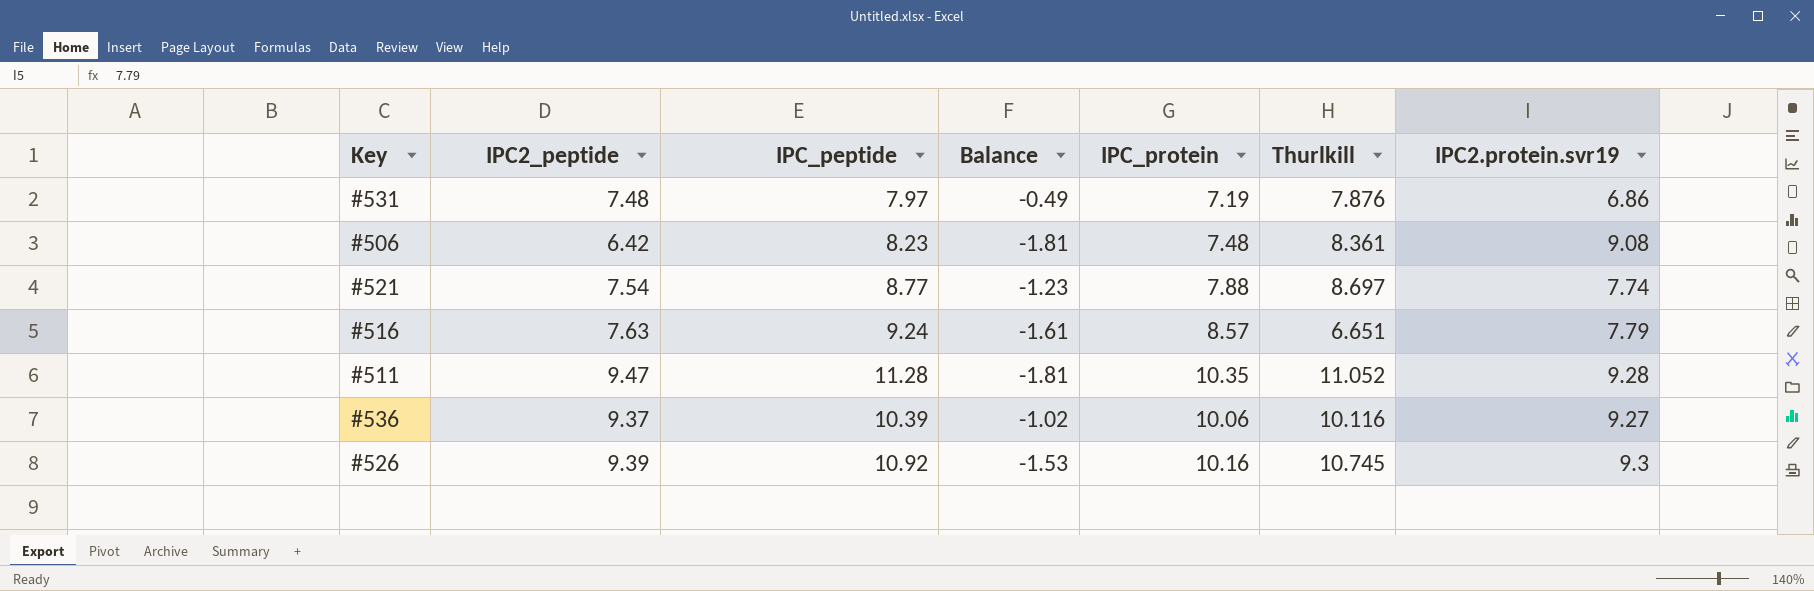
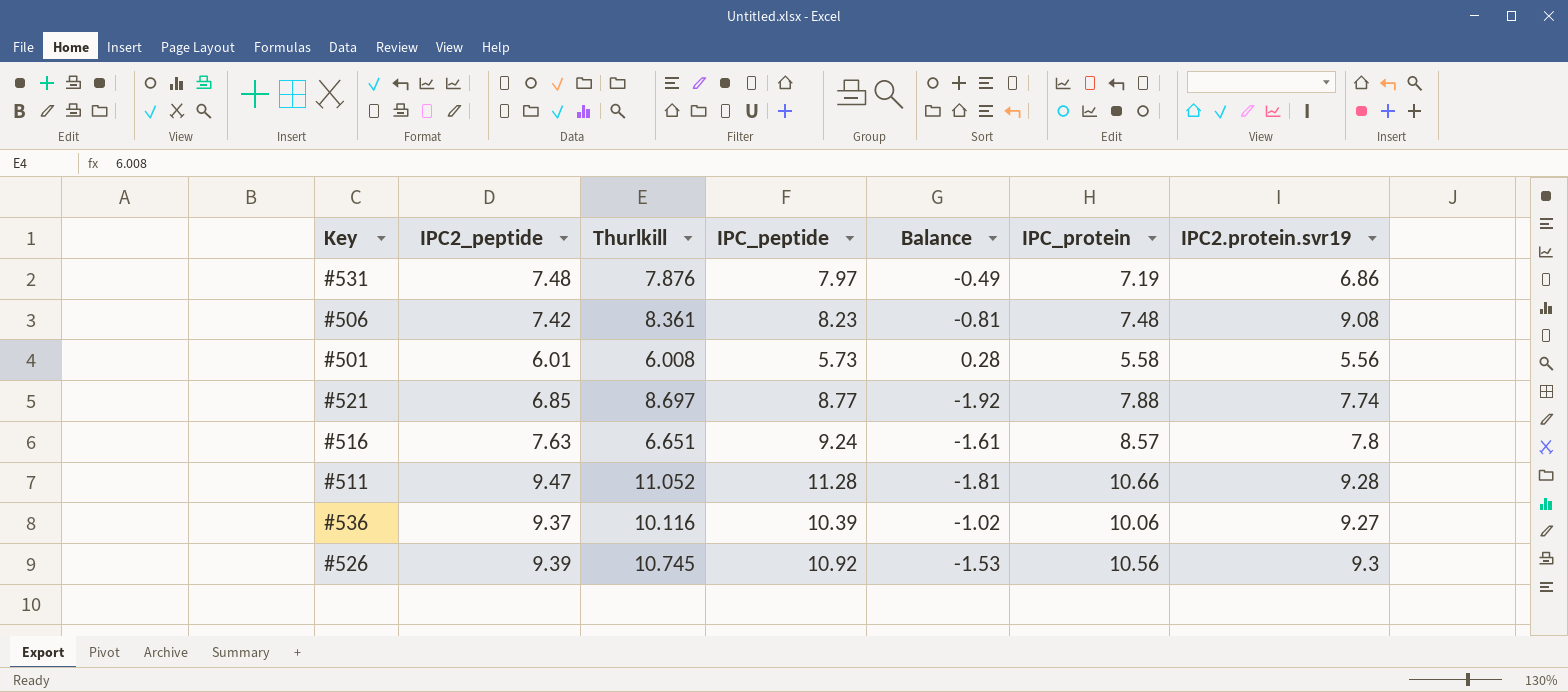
column Thurlkill | position: 6 -> 3
#506 | IPC2_peptide: 6.42 -> 7.42
#506 | Balance: -1.81 -> -0.81
row #501: none -> 6.01 | 6.008 | 5.73 | 0.28 | 5.58 | 5.56
#521 | IPC2_peptide: 7.54 -> 6.85
#521 | Balance: -1.23 -> -1.92
#516 | IPC2.protein.svr19: 7.79 -> 7.8
#511 | IPC_protein: 10.35 -> 10.66
#526 | IPC_protein: 10.16 -> 10.56

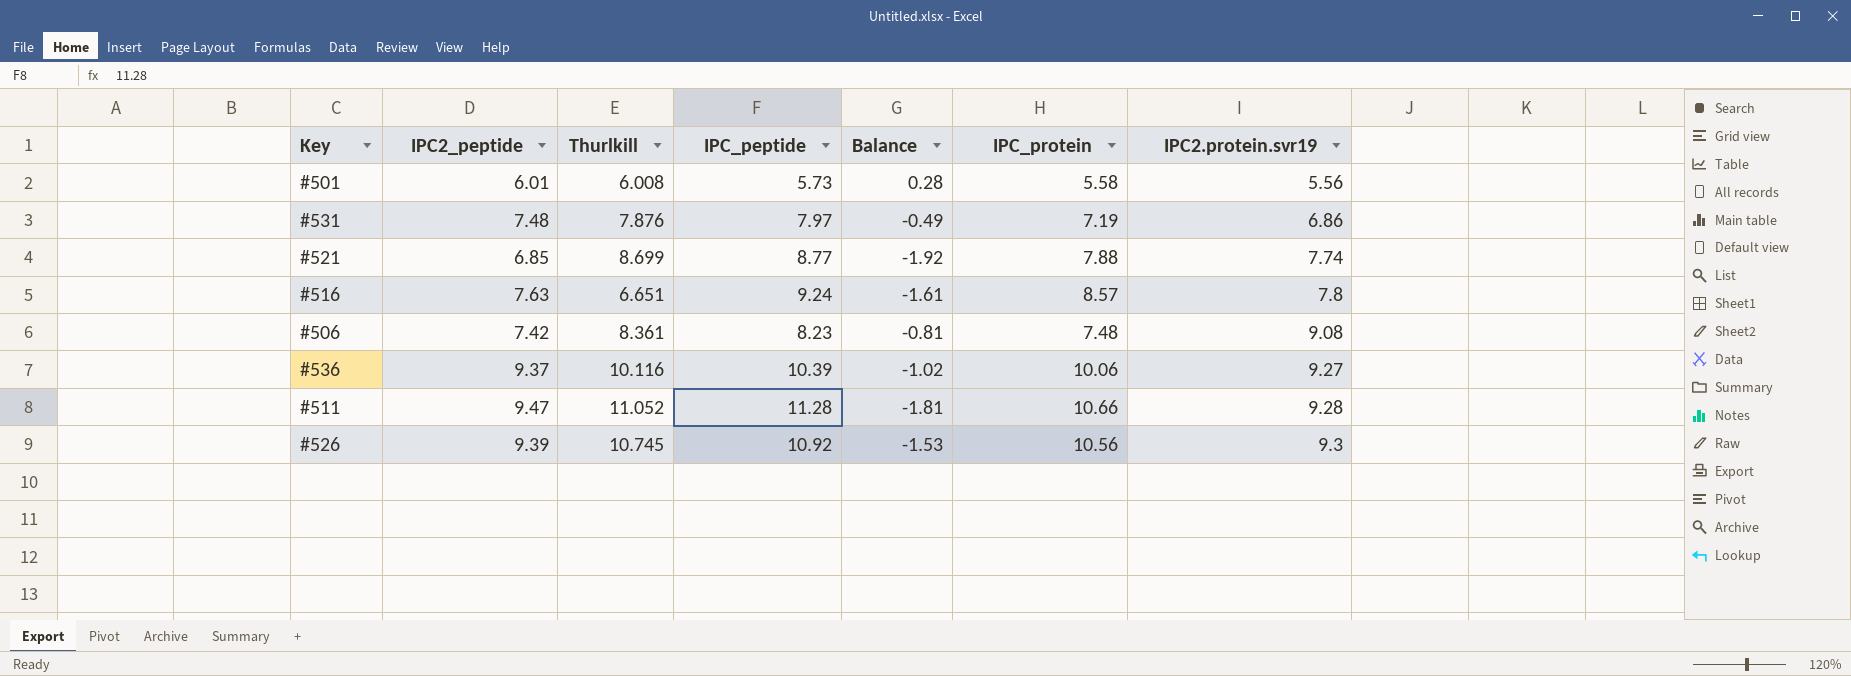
row order: none -> IPC2.protein.svr19 ascending
#521 | Thurlkill: 8.697 -> 8.699

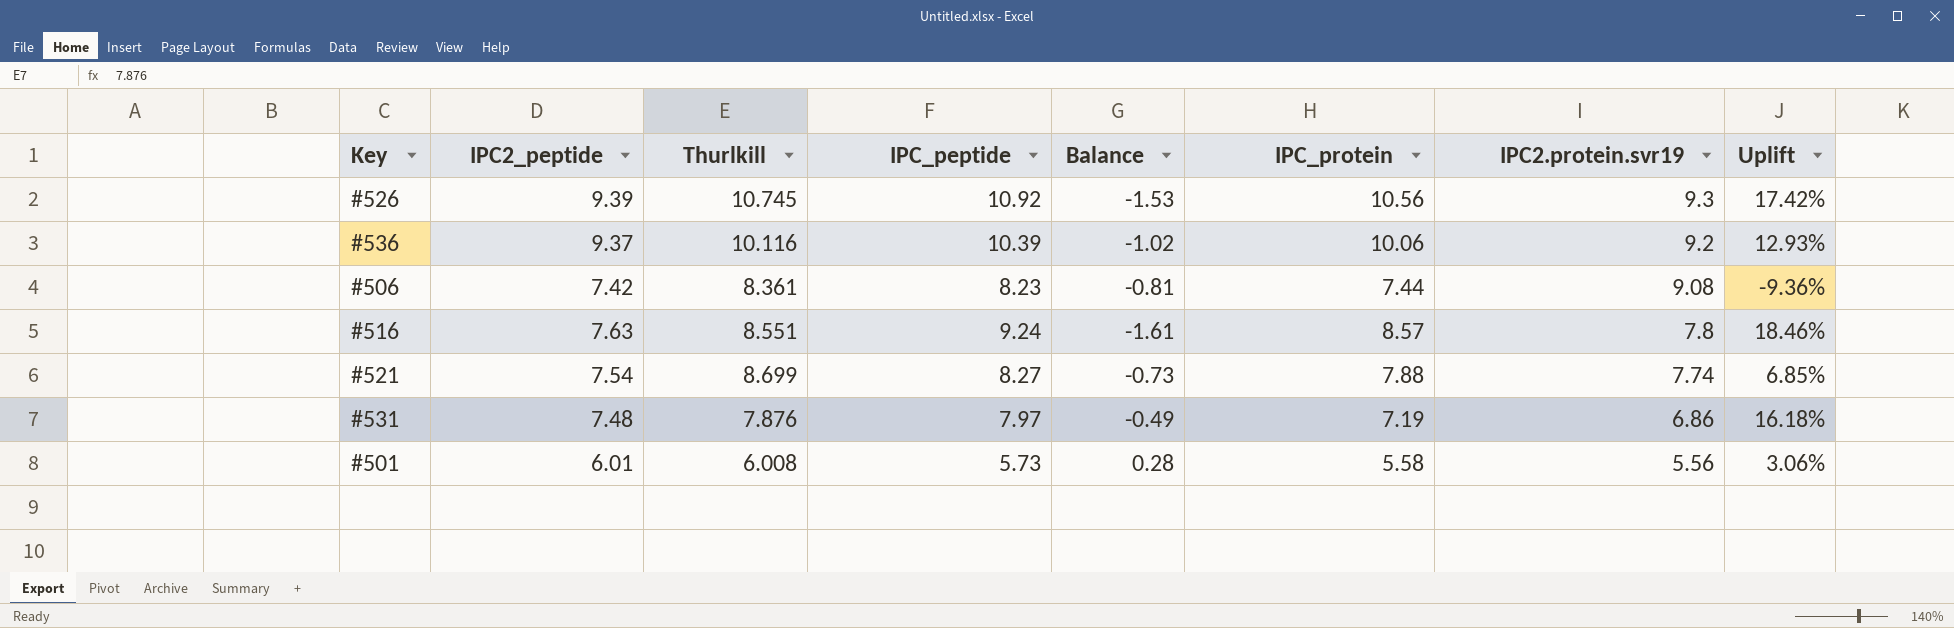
row order: IPC2.protein.svr19 ascending -> IPC2.protein.svr19 descending
column Uplift | formula: none -> ([IPC_peptide] - [IPC2.protein.svr19]) / [IPC2.protein.svr19]
row #511: 9.47 | 11.052 | 11.28 | -1.81 | 10.66 | 9.28 -> none
#536 | IPC2.protein.svr19: 9.27 -> 9.2
#506 | IPC_protein: 7.48 -> 7.44
#516 | Thurlkill: 6.651 -> 8.551
#521 | IPC2_peptide: 6.85 -> 7.54
#521 | IPC_peptide: 8.77 -> 8.27
#521 | Balance: -1.92 -> -0.73

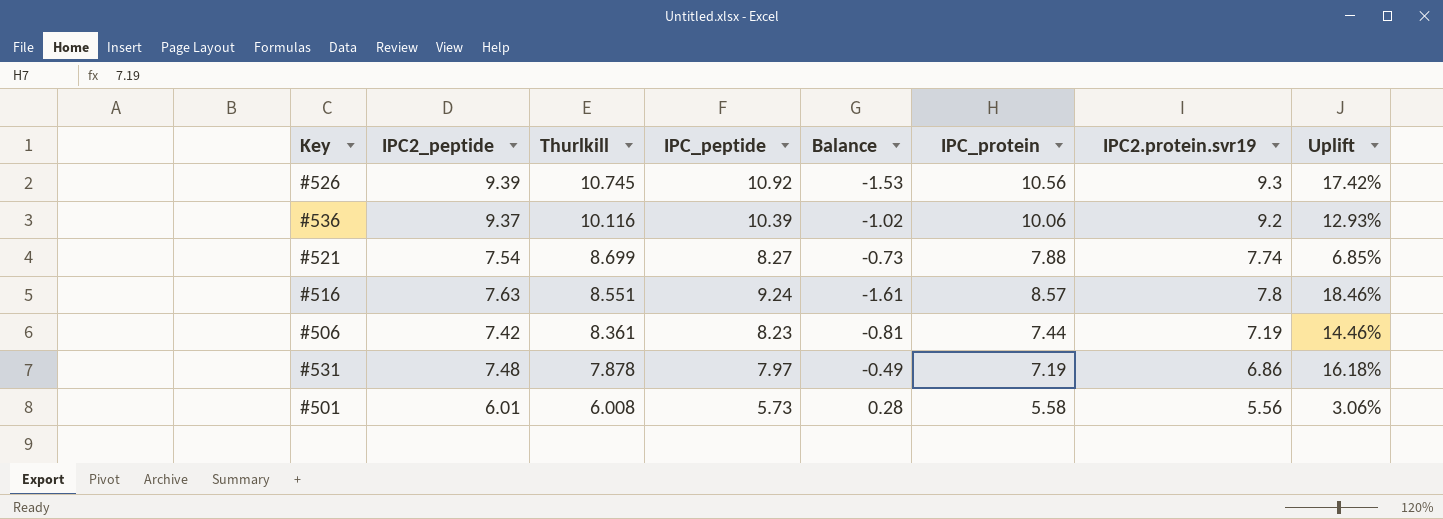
row order: IPC2.protein.svr19 descending -> Thurlkill descending
#506 | IPC2.protein.svr19: 9.08 -> 7.19
#506 | Uplift: -9.36% -> 14.46%
#531 | Thurlkill: 7.876 -> 7.878

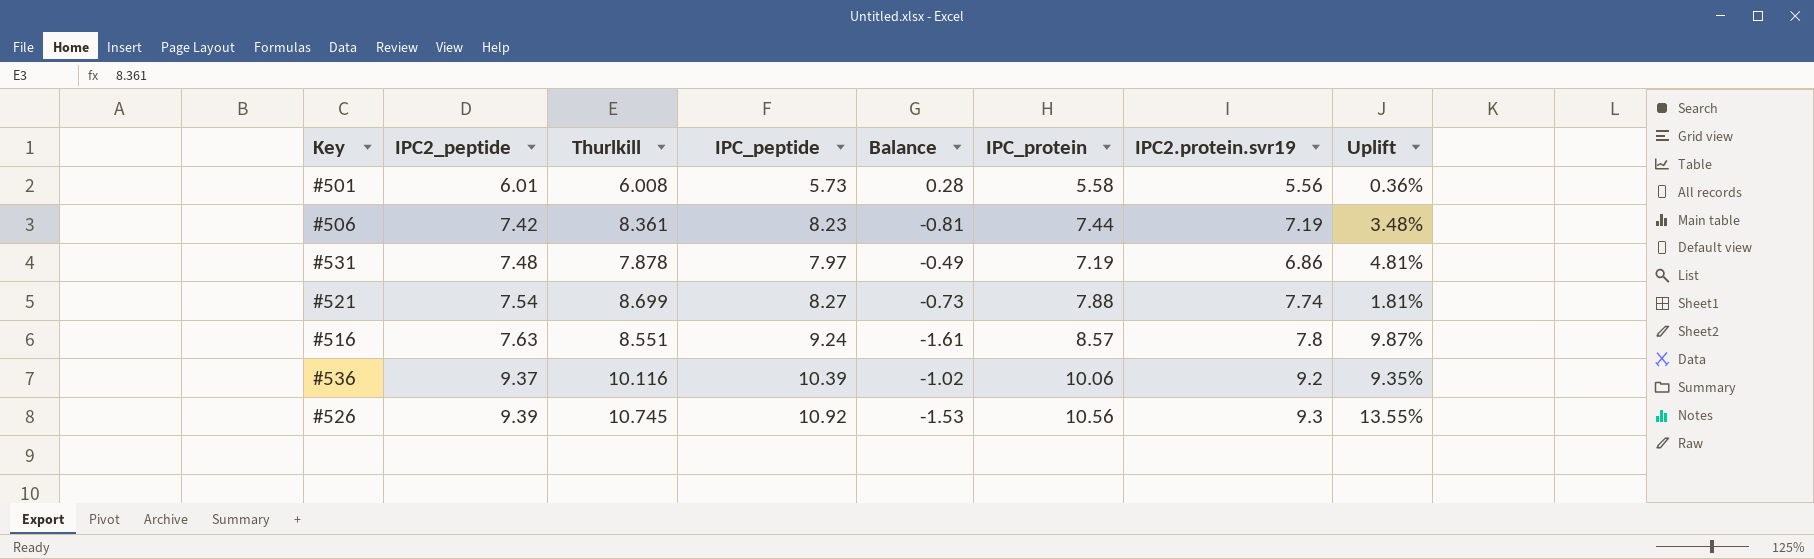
row order: Thurlkill descending -> IPC2_peptide ascending
column Uplift | formula: ([IPC_peptide] - [IPC2.protein.svr19]) / [IPC2.protein.svr19] -> ([IPC_protein] - [IPC2.protein.svr19]) / [IPC2.protein.svr19]

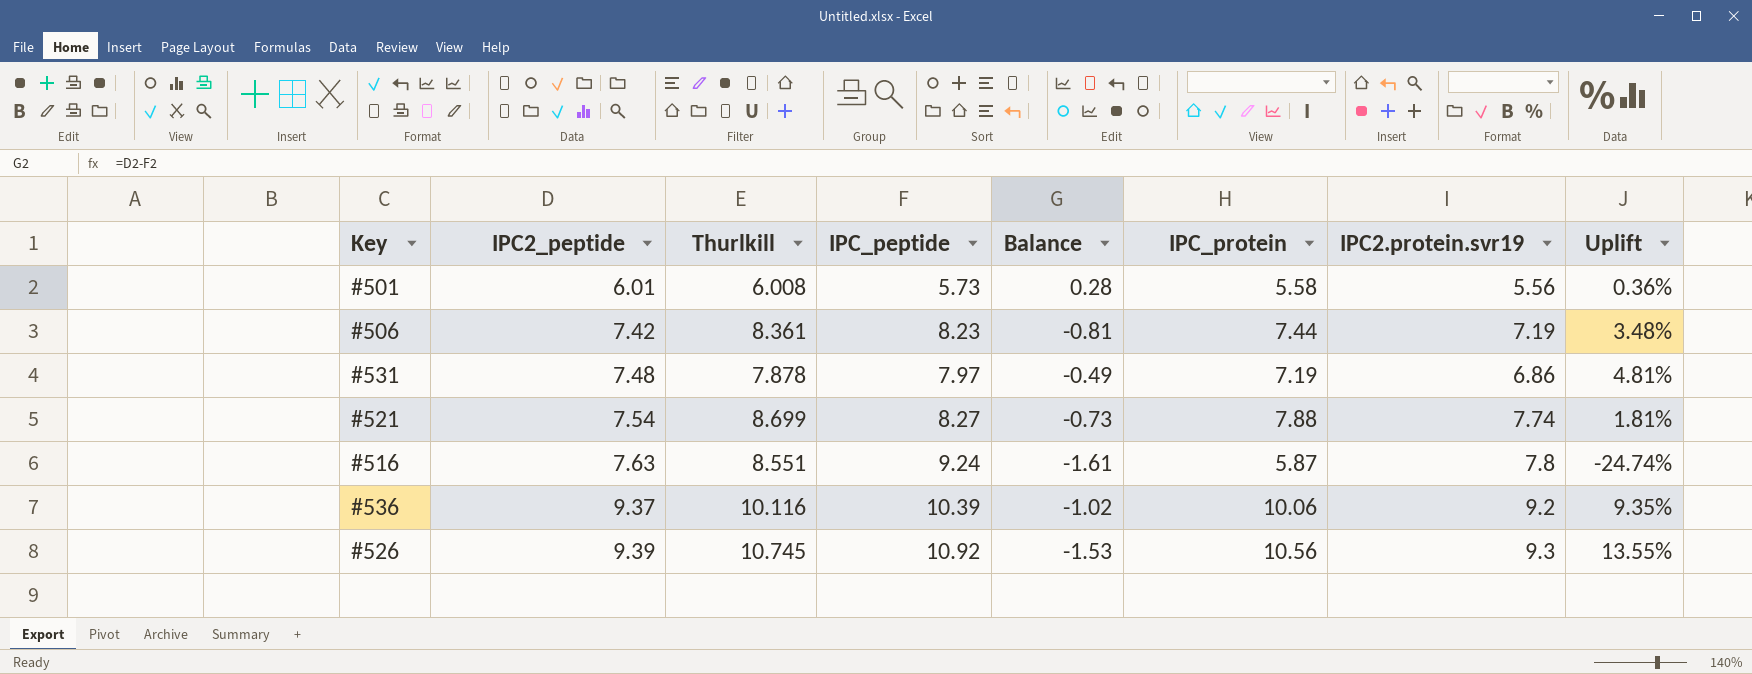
#516 | IPC_protein: 8.57 -> 5.87
#516 | Uplift: 9.87% -> -24.74%

